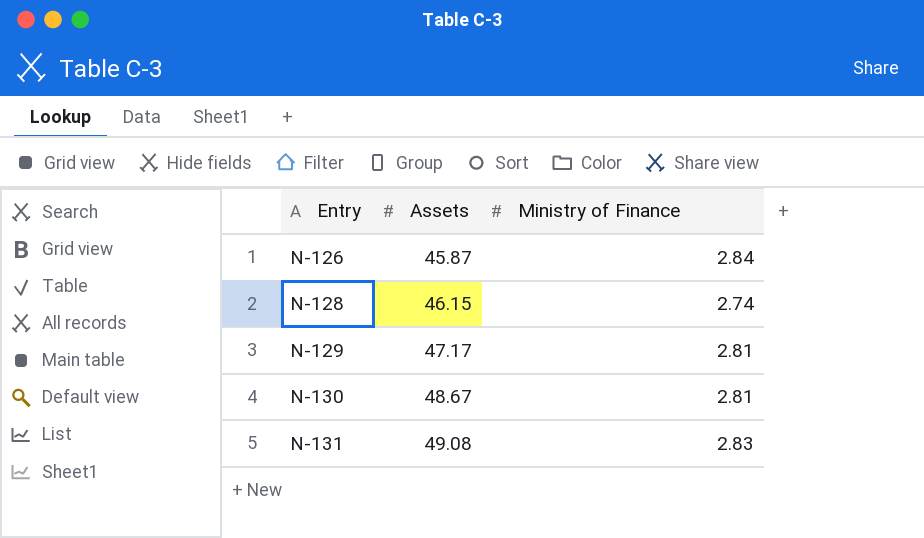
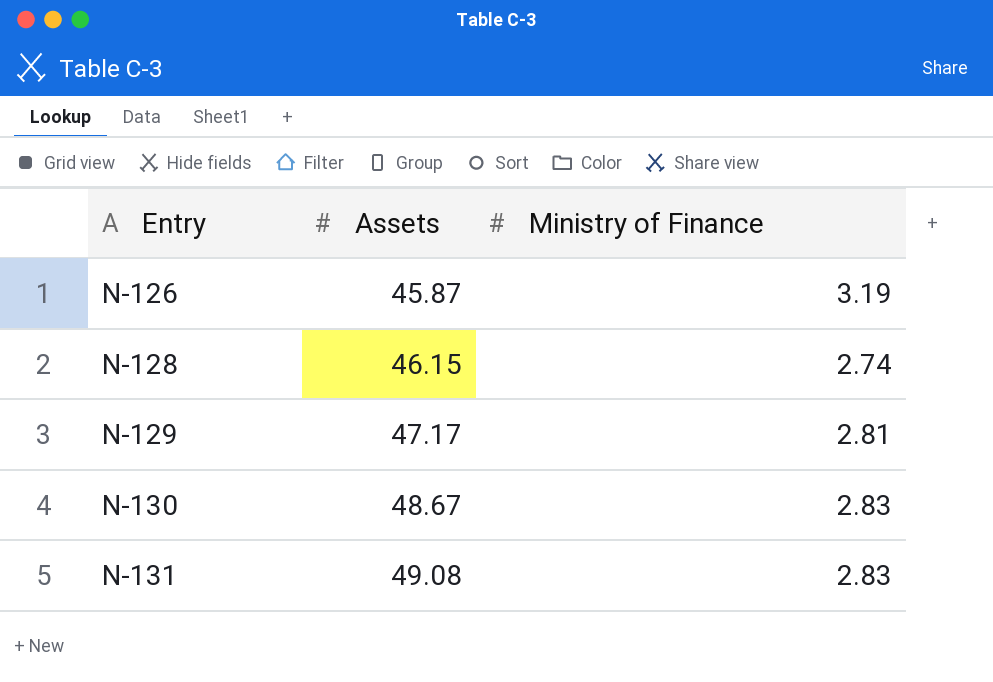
N-126 | Ministry of Finance: 2.84 -> 3.19
N-130 | Ministry of Finance: 2.81 -> 2.83

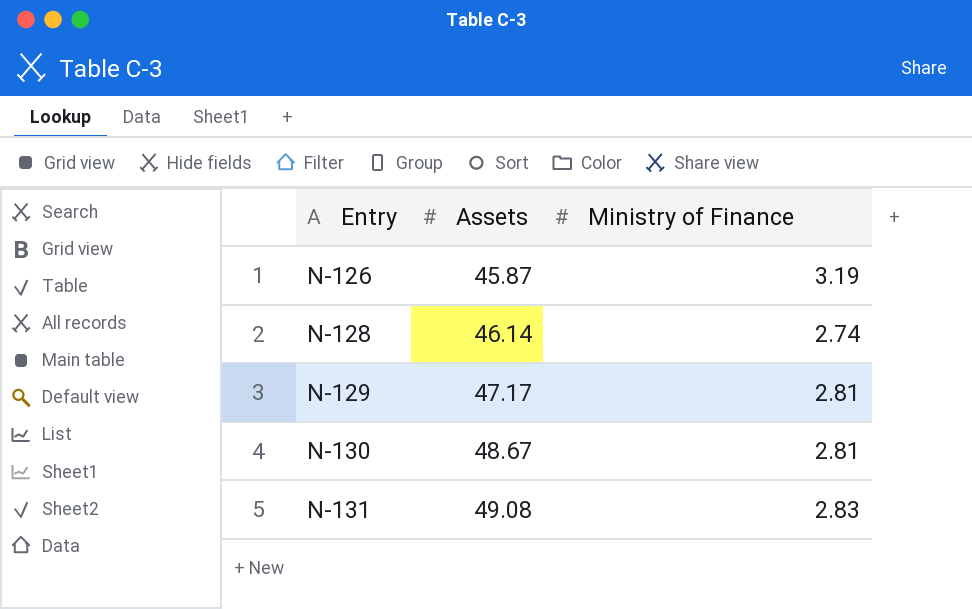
N-128 | Assets: 46.15 -> 46.14
N-130 | Ministry of Finance: 2.83 -> 2.81

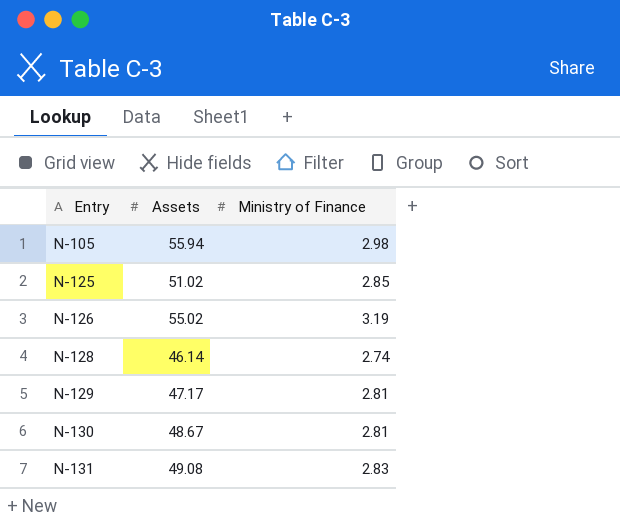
row N-105: none -> 55.94 | 2.98
row N-125: none -> 51.02 | 2.85
N-126 | Assets: 45.87 -> 55.02

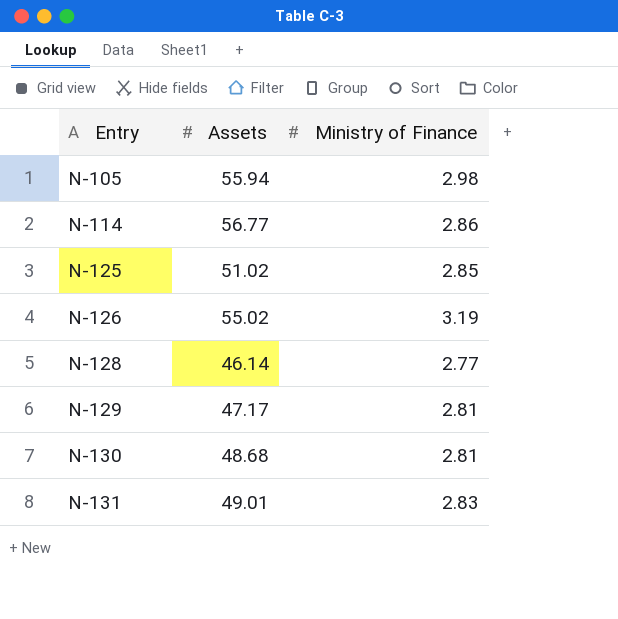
row N-114: none -> 56.77 | 2.86
N-128 | Ministry of Finance: 2.74 -> 2.77
N-130 | Assets: 48.67 -> 48.68
N-131 | Assets: 49.08 -> 49.01

